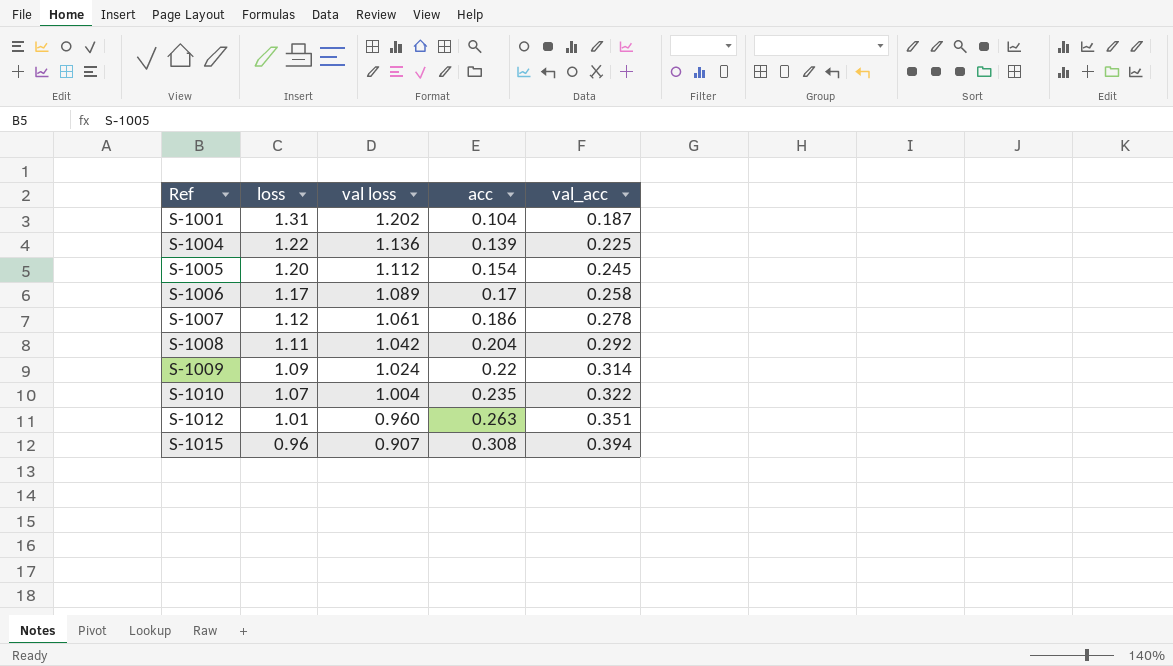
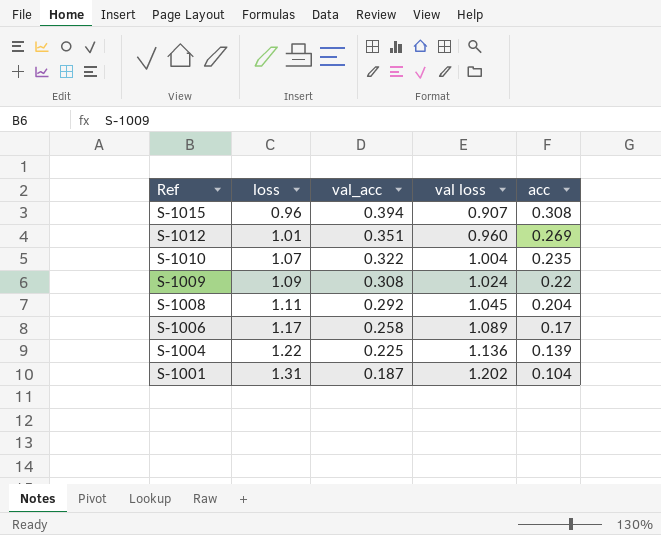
row order: Ref ascending -> Ref descending
column val_acc | position: 5 -> 3
row S-1005: 1.20 | 1.112 | 0.154 | 0.245 -> none
row S-1007: 1.12 | 1.061 | 0.186 | 0.278 -> none
S-1012 | acc: 0.263 -> 0.269
S-1009 | val_acc: 0.314 -> 0.308
S-1008 | val loss: 1.042 -> 1.045

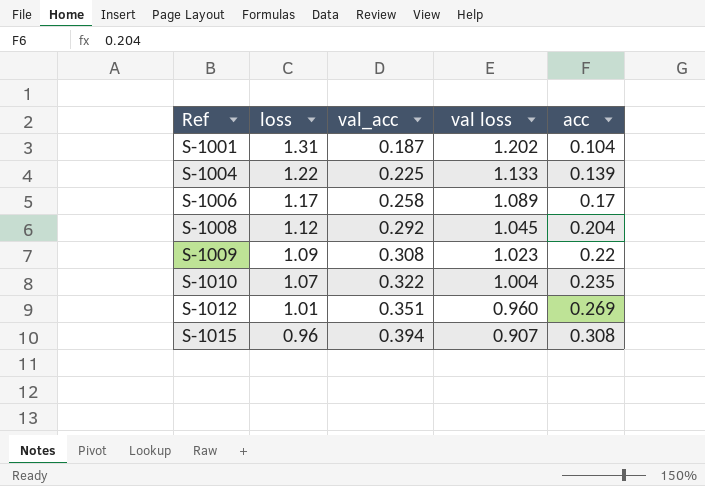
row order: Ref descending -> Ref ascending
S-1004 | val loss: 1.136 -> 1.133
S-1008 | loss: 1.11 -> 1.12
S-1009 | val loss: 1.024 -> 1.023

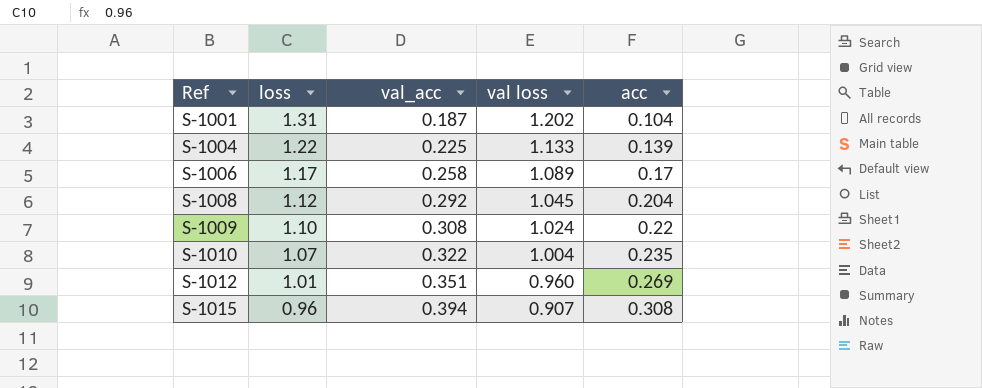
S-1009 | loss: 1.09 -> 1.10
S-1009 | val loss: 1.023 -> 1.024

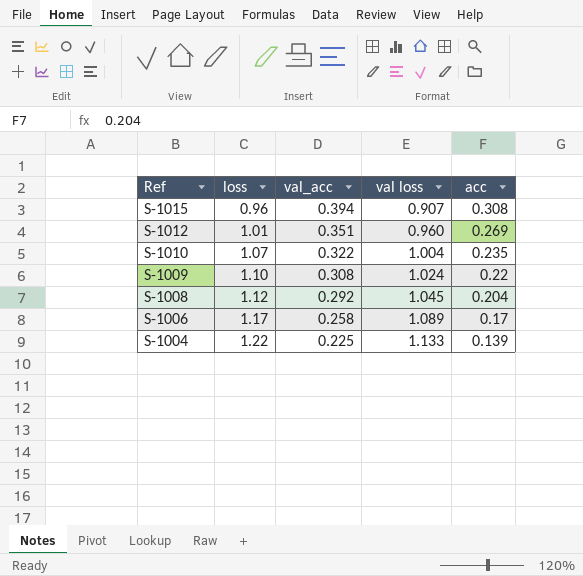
row order: Ref ascending -> Ref descending
row S-1001: 1.31 | 0.187 | 1.202 | 0.104 -> none

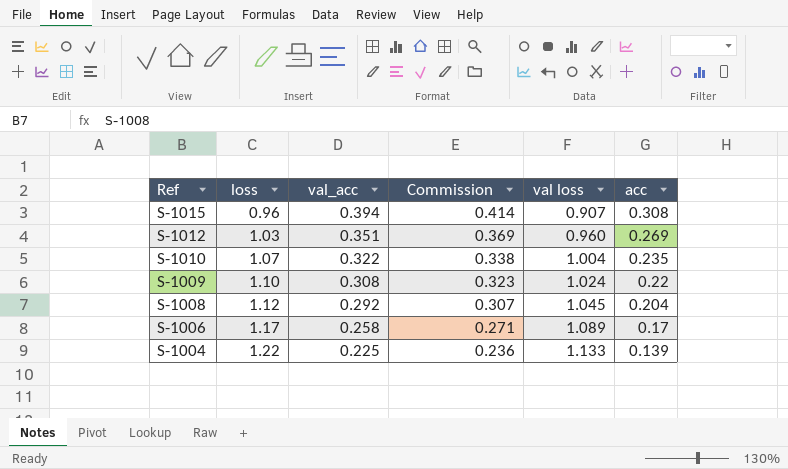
column Commission | formula: none -> [val_acc] * 1.05
S-1012 | loss: 1.01 -> 1.03

